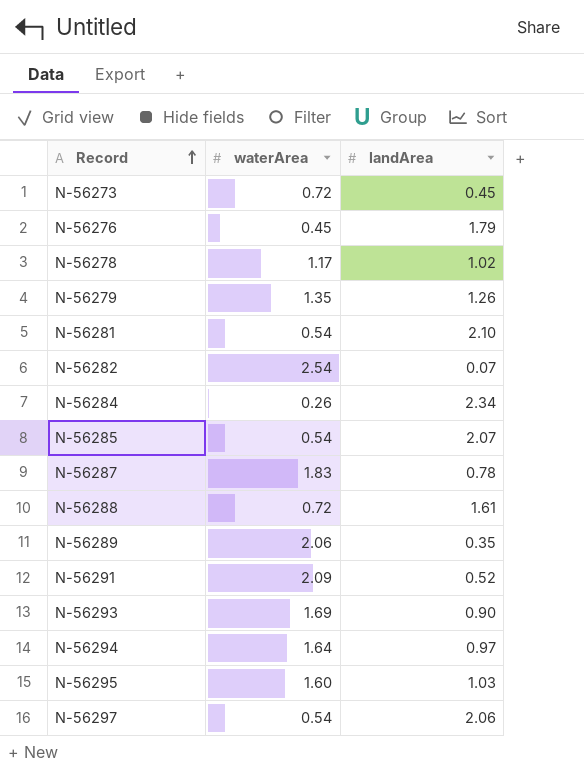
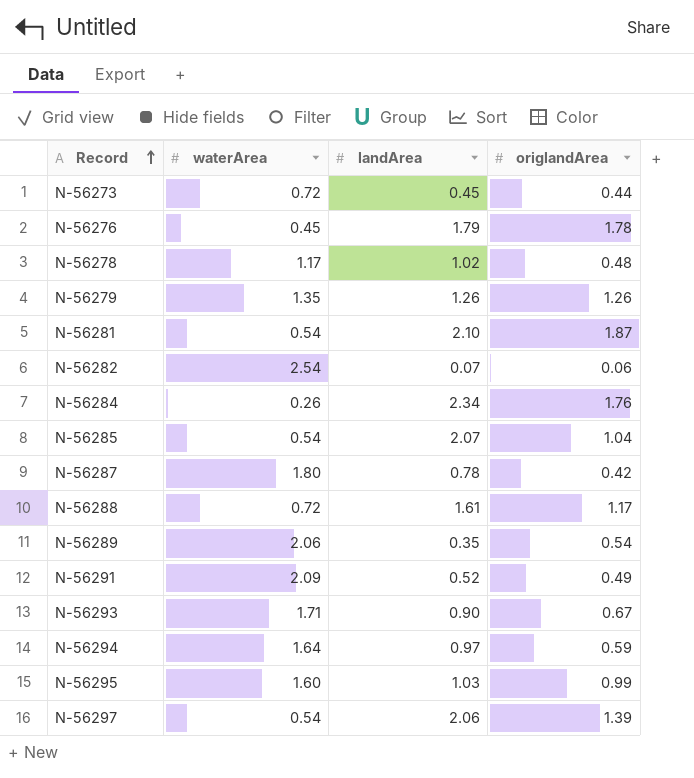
column origlandArea | position: none -> 4
N-56287 | waterArea: 1.83 -> 1.80
N-56293 | waterArea: 1.69 -> 1.71

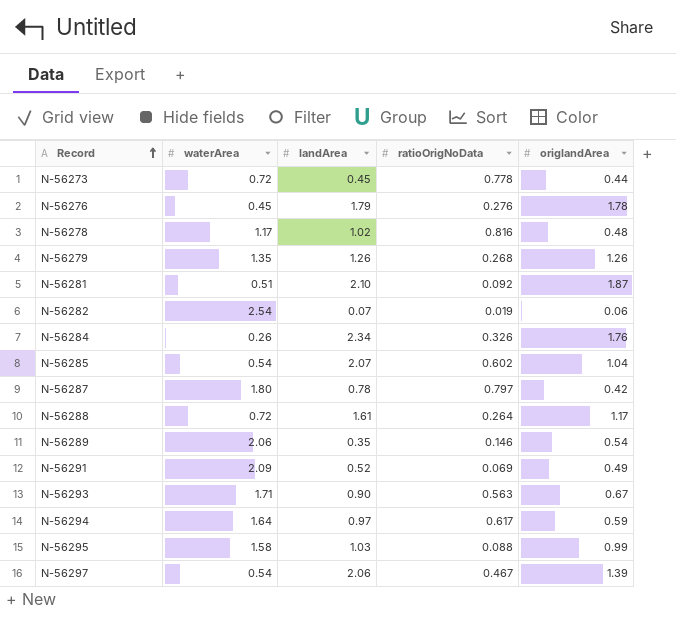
column ratioOrigNoData | position: none -> 4
N-56281 | waterArea: 0.54 -> 0.51
N-56295 | waterArea: 1.60 -> 1.58

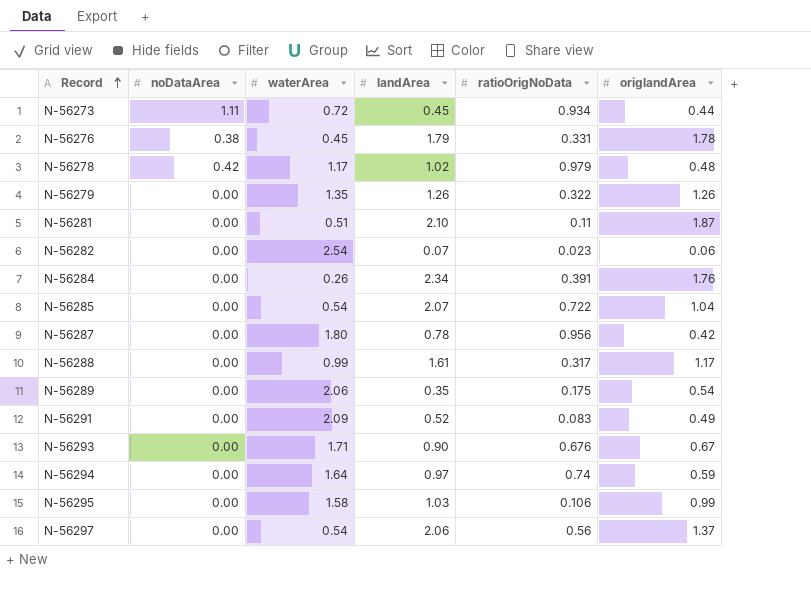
column noDataArea | position: none -> 2
N-56273 | ratioOrigNoData: 0.778 -> 0.934
N-56276 | ratioOrigNoData: 0.276 -> 0.331
N-56278 | ratioOrigNoData: 0.816 -> 0.979
N-56279 | ratioOrigNoData: 0.268 -> 0.322
N-56281 | ratioOrigNoData: 0.092 -> 0.11
N-56282 | ratioOrigNoData: 0.019 -> 0.023
N-56284 | ratioOrigNoData: 0.326 -> 0.391
N-56285 | ratioOrigNoData: 0.602 -> 0.722
N-56287 | ratioOrigNoData: 0.797 -> 0.956
N-56288 | waterArea: 0.72 -> 0.99
N-56288 | ratioOrigNoData: 0.264 -> 0.317
N-56289 | ratioOrigNoData: 0.146 -> 0.175
N-56291 | ratioOrigNoData: 0.069 -> 0.083
N-56293 | ratioOrigNoData: 0.563 -> 0.676
N-56294 | ratioOrigNoData: 0.617 -> 0.74
N-56295 | ratioOrigNoData: 0.088 -> 0.106
N-56297 | ratioOrigNoData: 0.467 -> 0.56
N-56297 | origlandArea: 1.39 -> 1.37

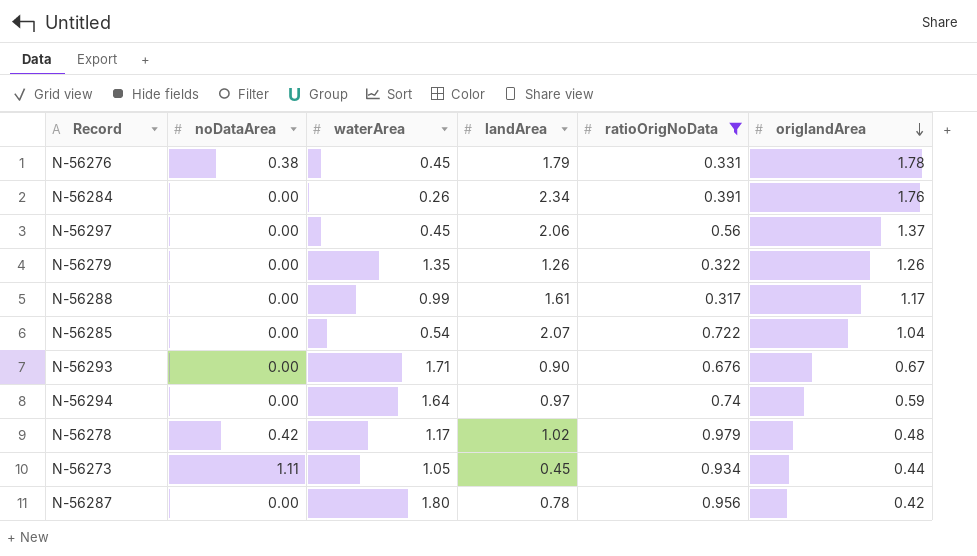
filter: none -> ratioOrigNoData >= 0.317
row order: Record ascending -> origlandArea descending
N-56297 | waterArea: 0.54 -> 0.45
N-56273 | waterArea: 0.72 -> 1.05

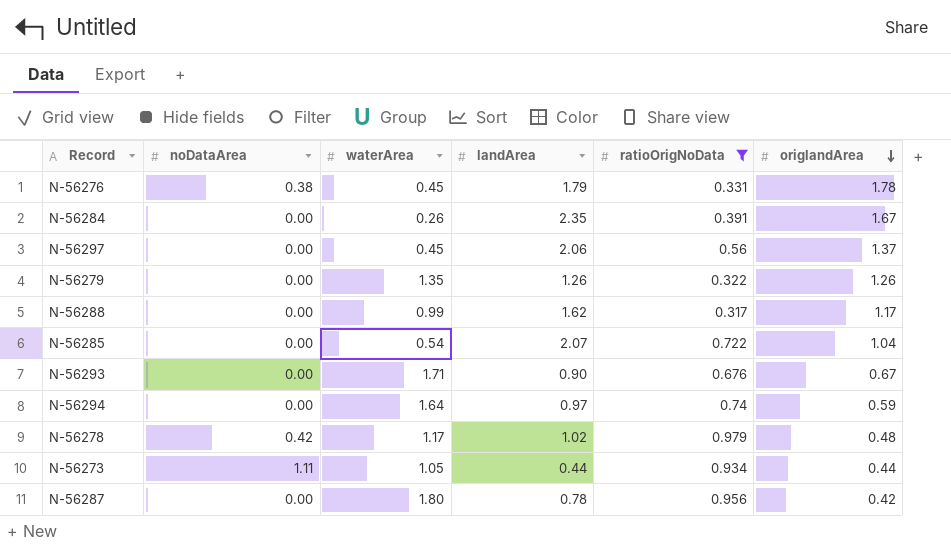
N-56284 | landArea: 2.34 -> 2.35
N-56284 | origlandArea: 1.76 -> 1.67
N-56288 | landArea: 1.61 -> 1.62
N-56273 | landArea: 0.45 -> 0.44

